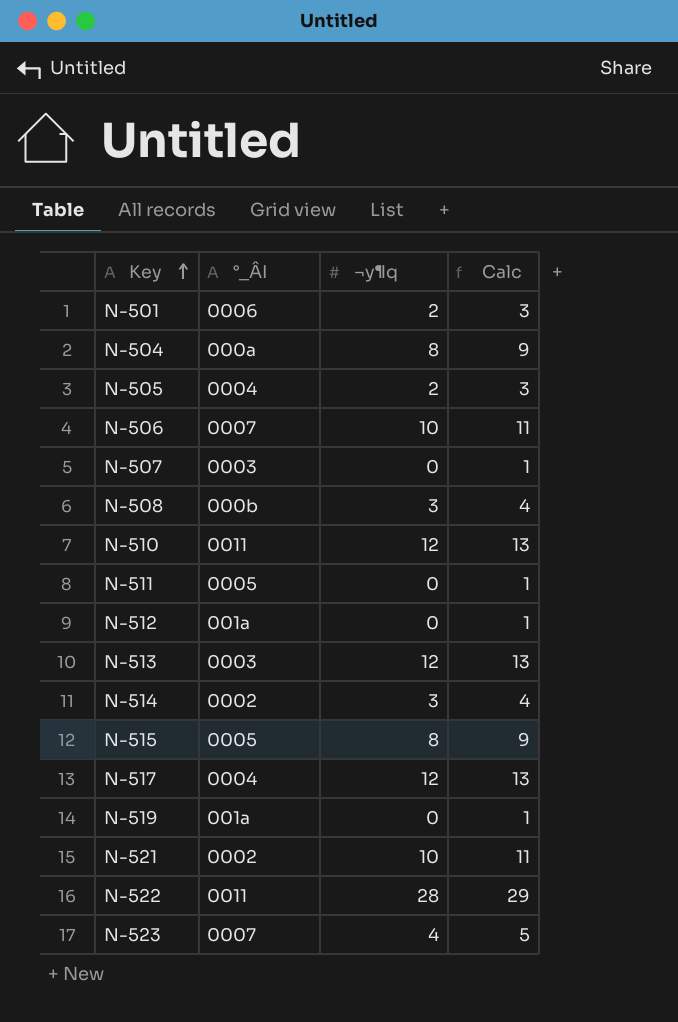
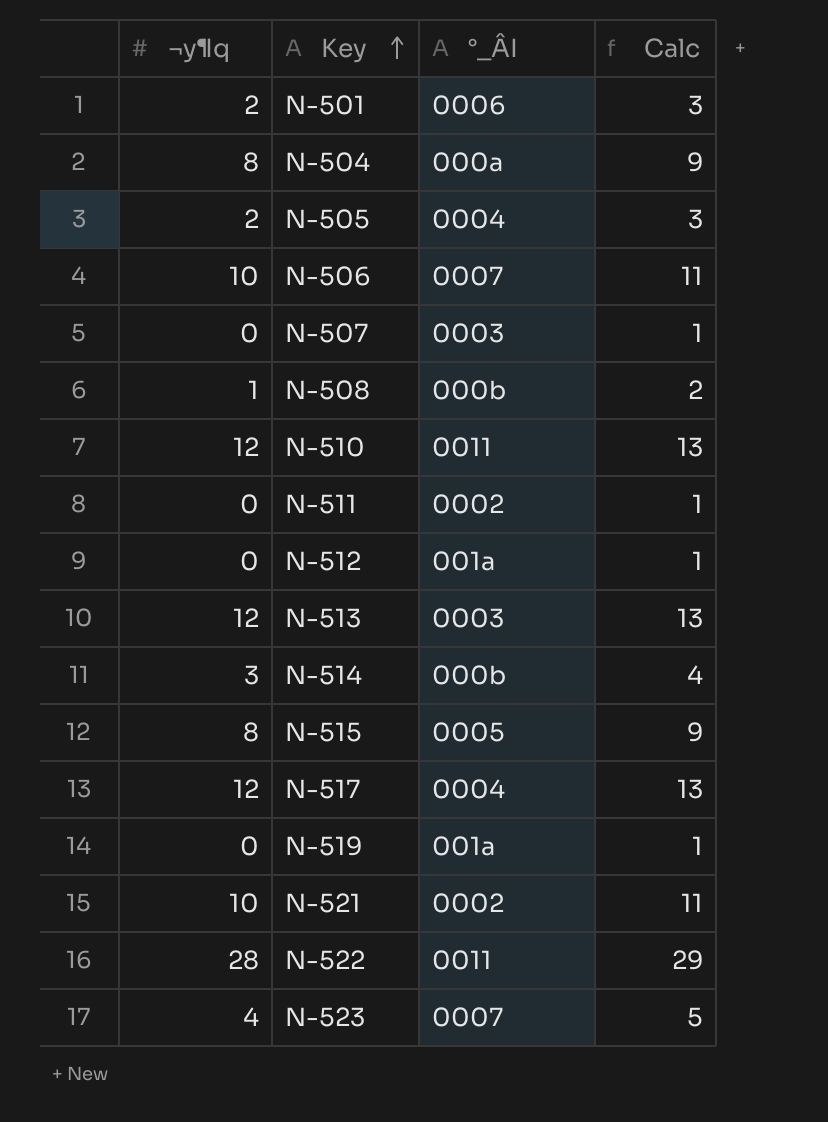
column ¬y¶q | position: 3 -> 1
N-508 | ¬y¶q: 3 -> 1
N-508 | Calc: 4 -> 2
N-511 | °_ÂI: 0005 -> 0002
N-514 | °_ÂI: 0002 -> 000b

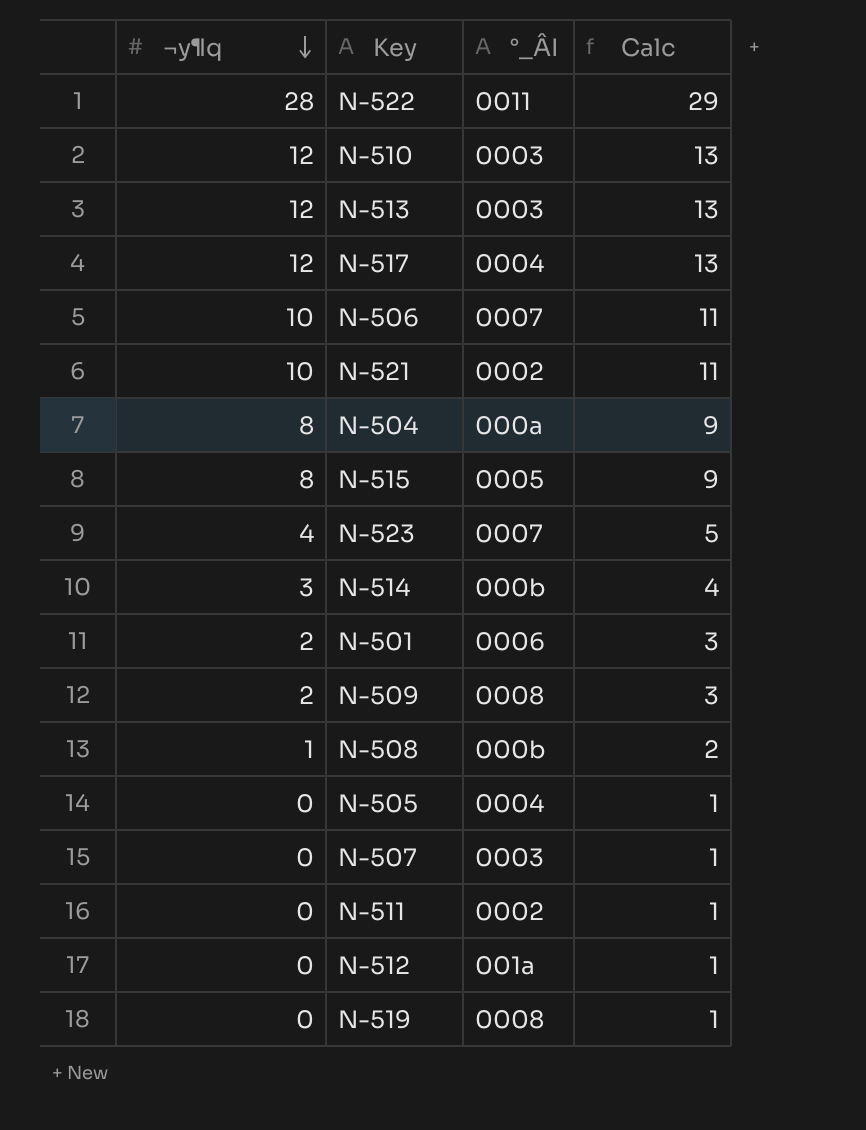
row order: Key ascending -> ¬y¶q descending
N-510 | °_ÂI: 0011 -> 0003
row N-509: none -> 2 | 0008 | 3
N-505 | ¬y¶q: 2 -> 0
N-505 | Calc: 3 -> 1
N-519 | °_ÂI: 001a -> 0008

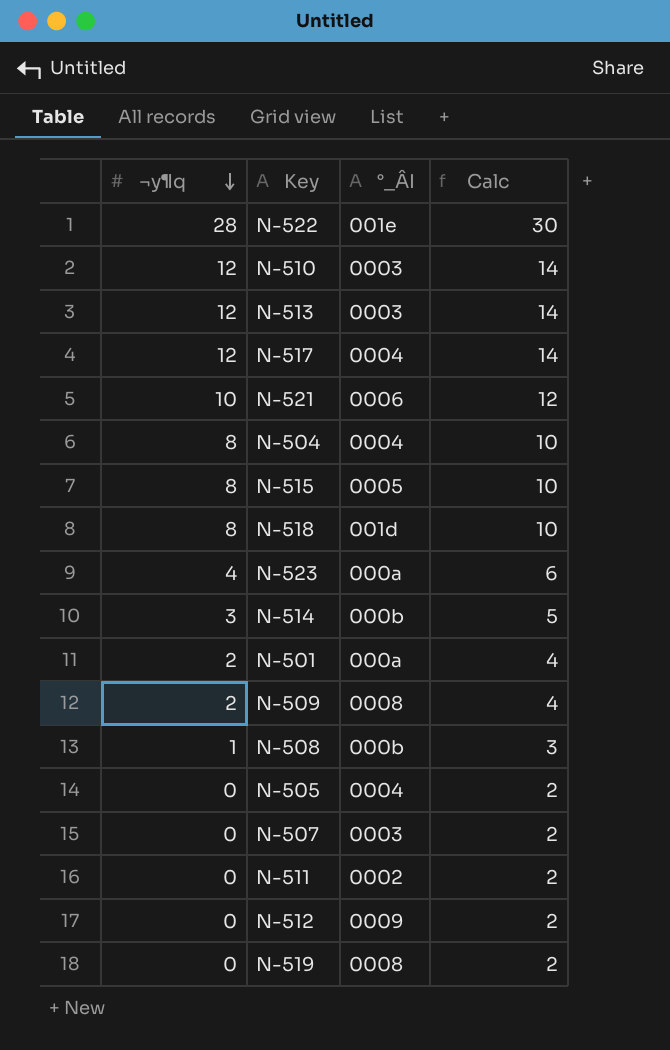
column Calc | formula: [¬y¶q] + 1 -> [¬y¶q] + 2
row N-506: 10 | 0007 | 11 -> none
N-522 | °_ÂI: 0011 -> 001e
N-521 | °_ÂI: 0002 -> 0006
N-504 | °_ÂI: 000a -> 0004
row N-518: none -> 8 | 001d | 10
N-523 | °_ÂI: 0007 -> 000a
N-501 | °_ÂI: 0006 -> 000a
N-512 | °_ÂI: 001a -> 0009

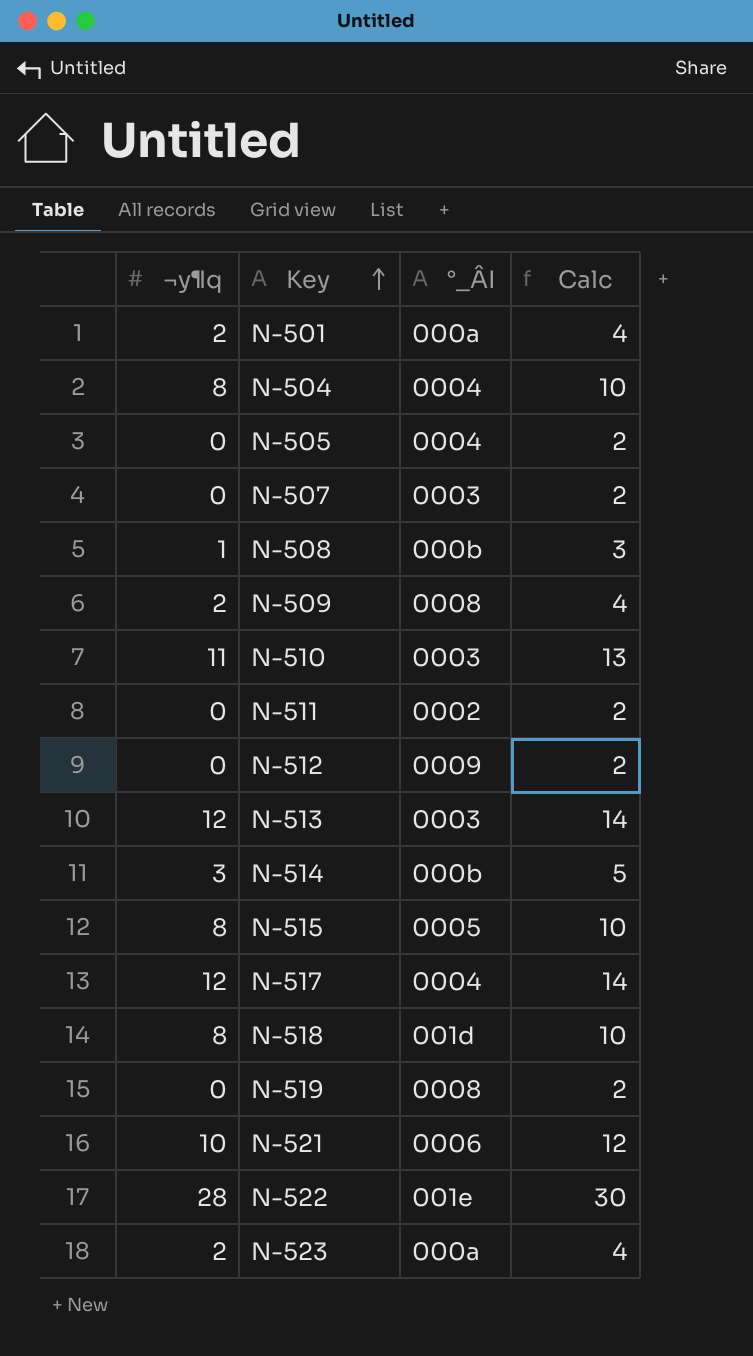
row order: ¬y¶q descending -> Key ascending
N-510 | ¬y¶q: 12 -> 11
N-510 | Calc: 14 -> 13
N-523 | ¬y¶q: 4 -> 2
N-523 | Calc: 6 -> 4

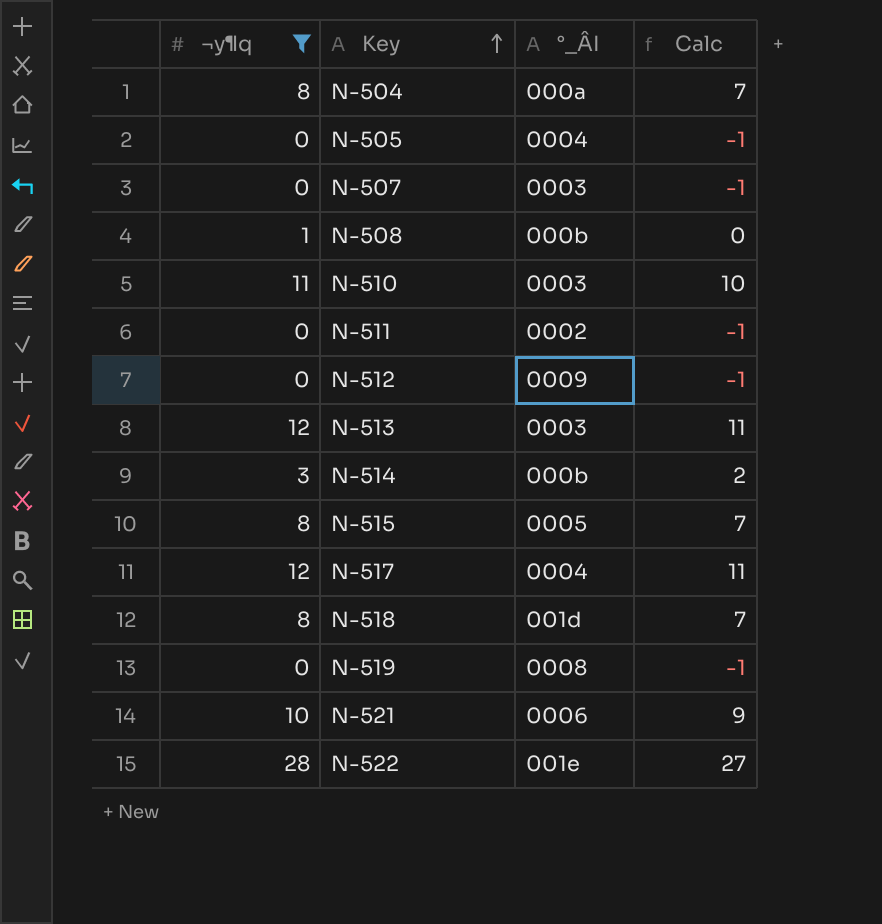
filter: none -> ¬y¶q != 2
column Calc | formula: [¬y¶q] + 2 -> [¬y¶q] - 1
N-504 | °_ÂI: 0004 -> 000a

